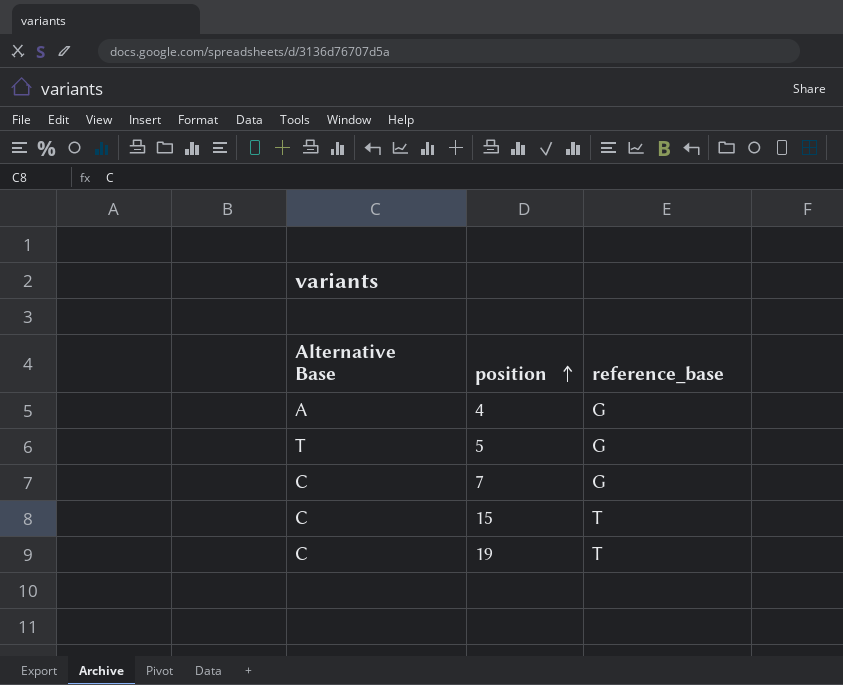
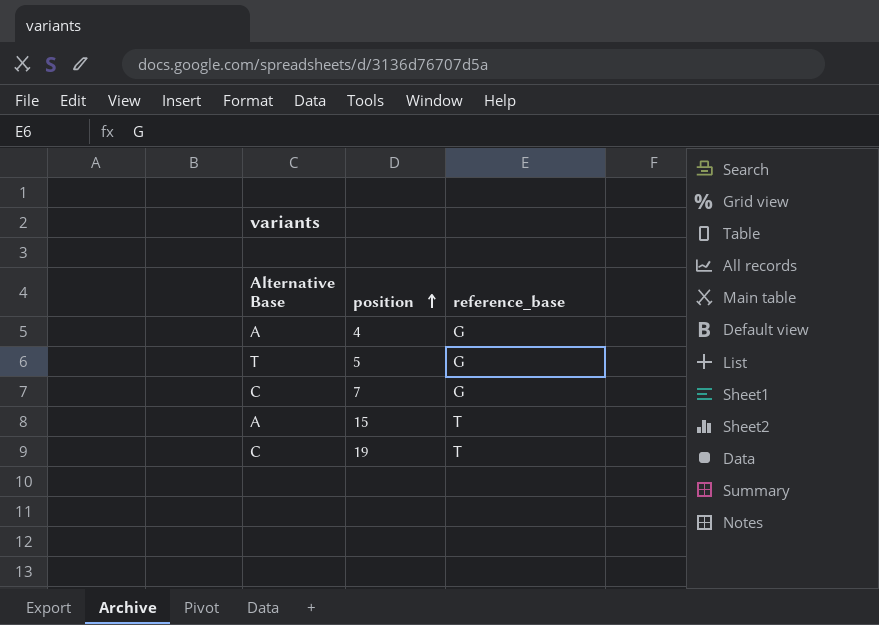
15 | Alternative Base: C -> A

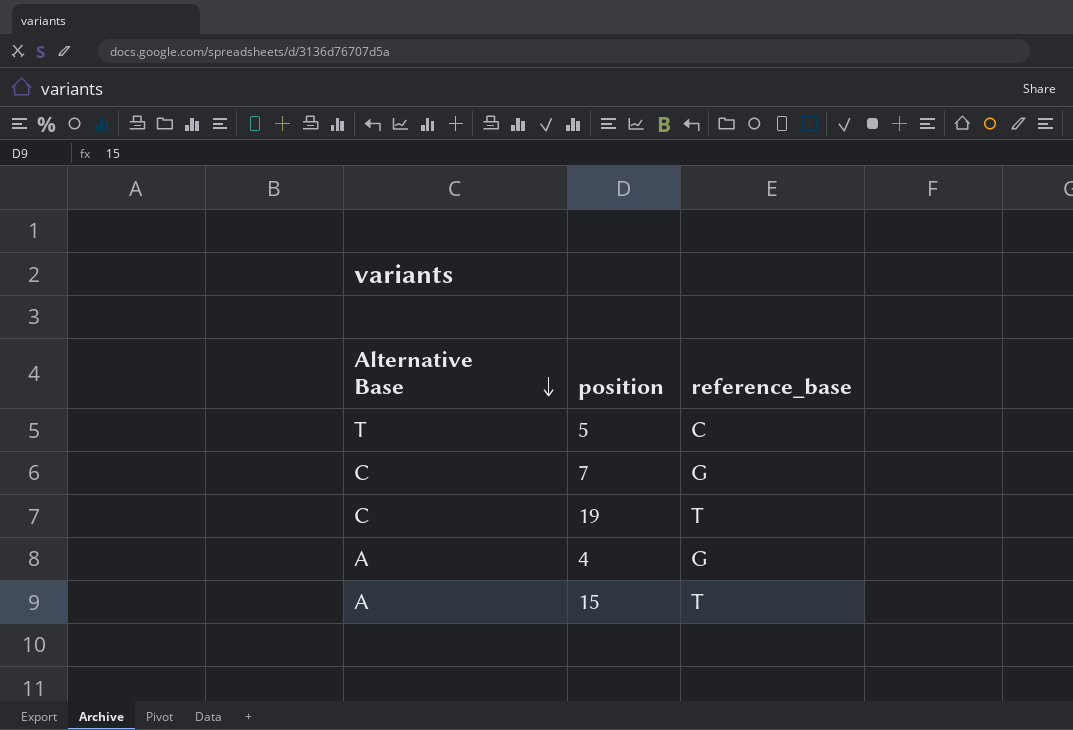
row order: position ascending -> Alternative Base descending
5 | reference_base: G -> C

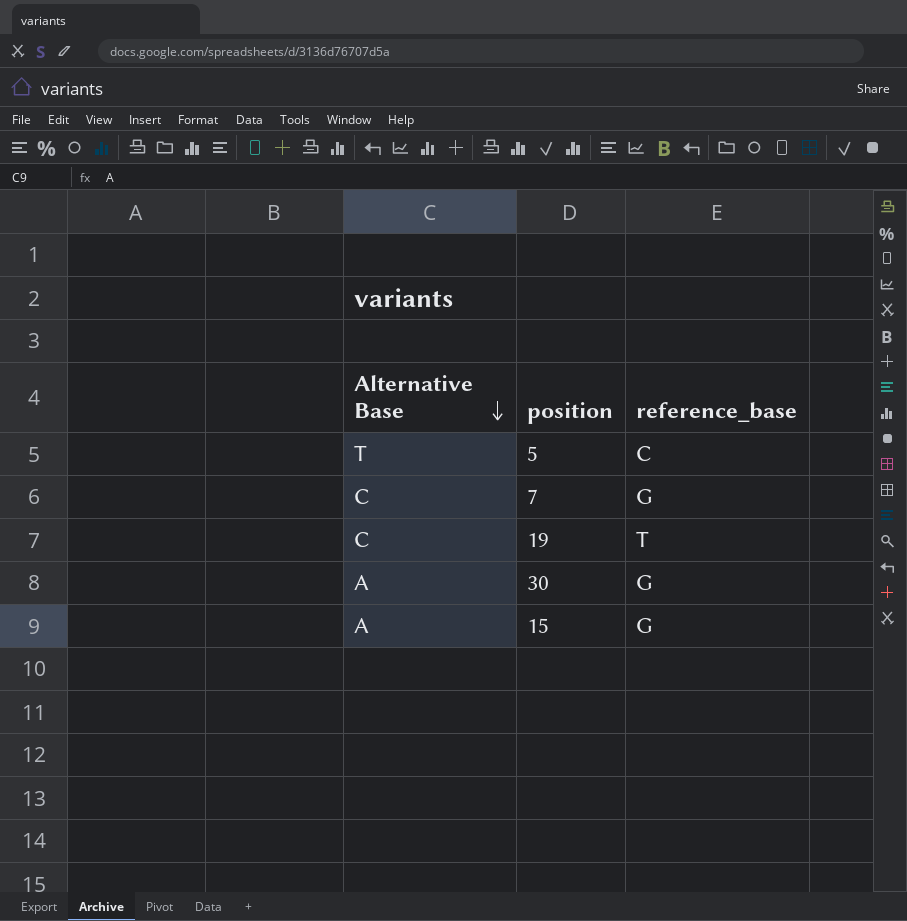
row 4: A | G -> none
row 30: none -> A | G
15 | reference_base: T -> G

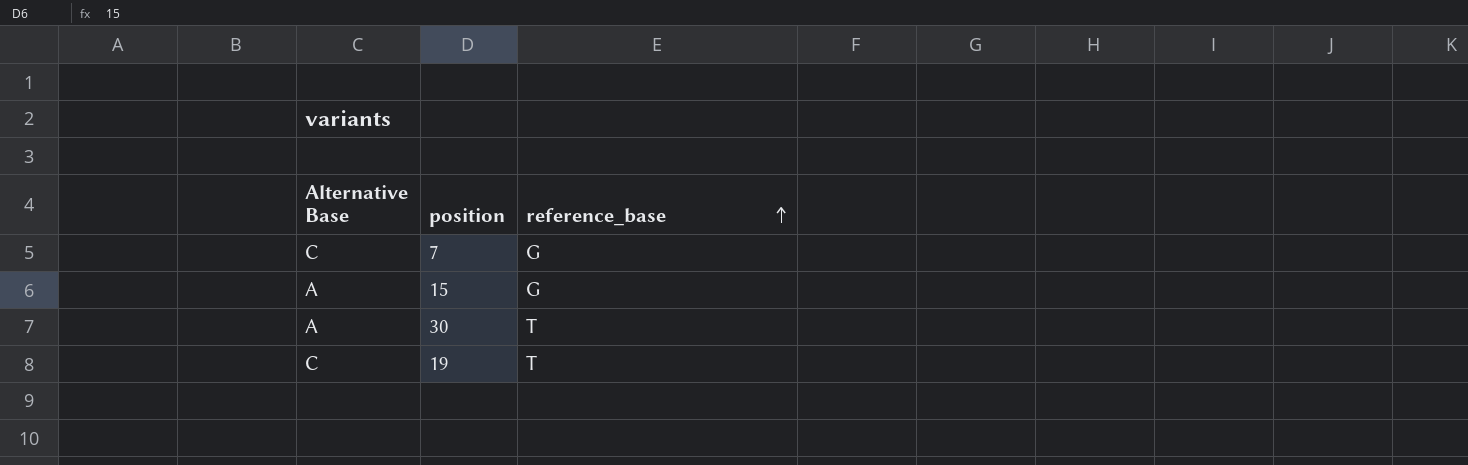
row order: Alternative Base descending -> reference_base ascending
row 5: T | C -> none
30 | reference_base: G -> T

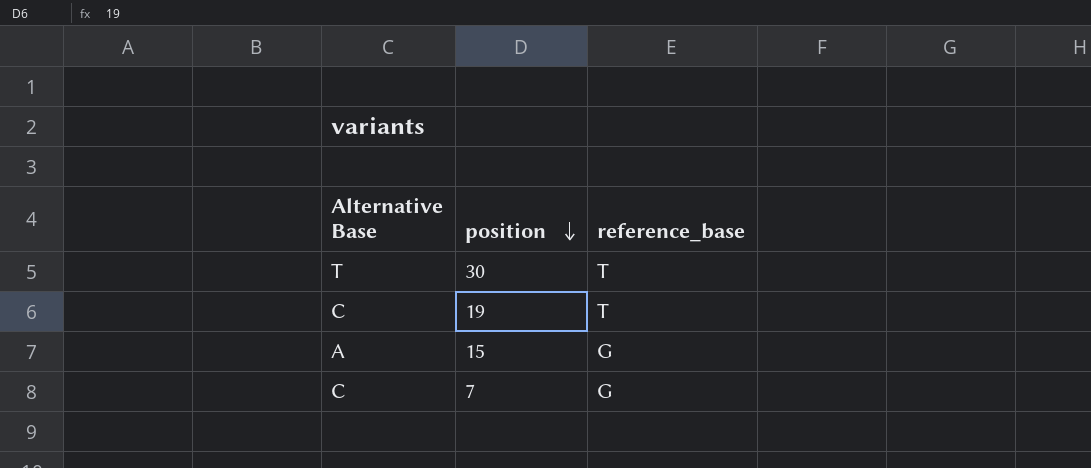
row order: reference_base ascending -> position descending
30 | Alternative Base: A -> T

